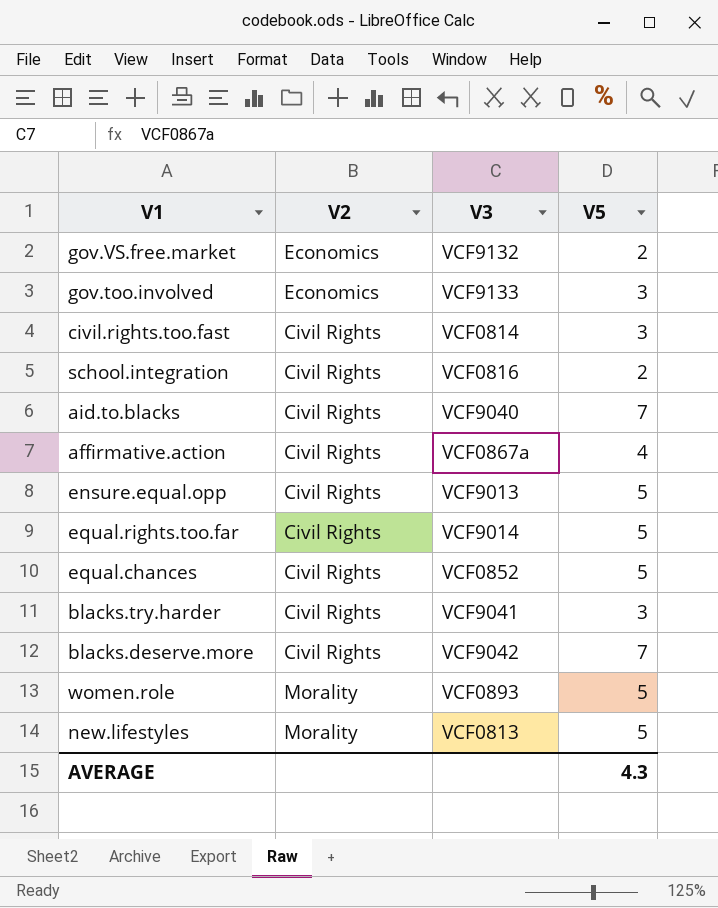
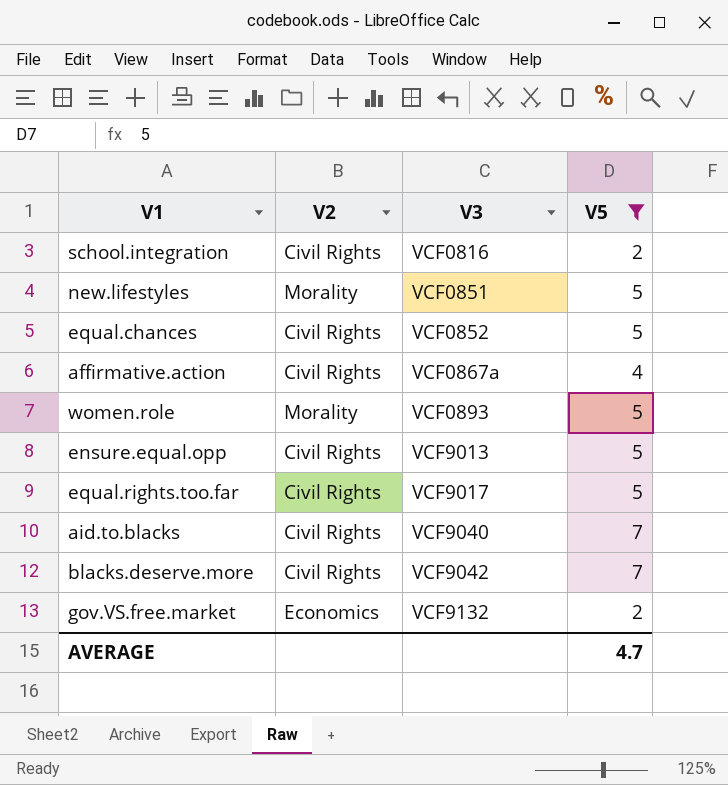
filter: none -> V5 != 3
row order: none -> V3 ascending
new.lifestyles | V3: VCF0813 -> VCF0851
equal.rights.too.far | V3: VCF9014 -> VCF9017
AVERAGE | V5: 4.3 -> 4.7

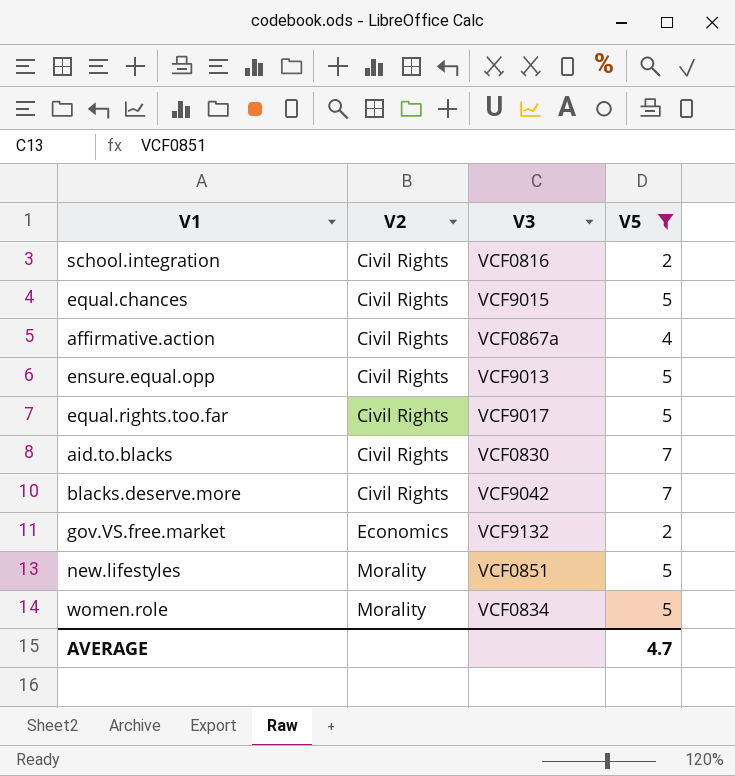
row order: V3 ascending -> V2 ascending
equal.chances | V3: VCF0852 -> VCF9015
aid.to.blacks | V3: VCF9040 -> VCF0830
women.role | V3: VCF0893 -> VCF0834

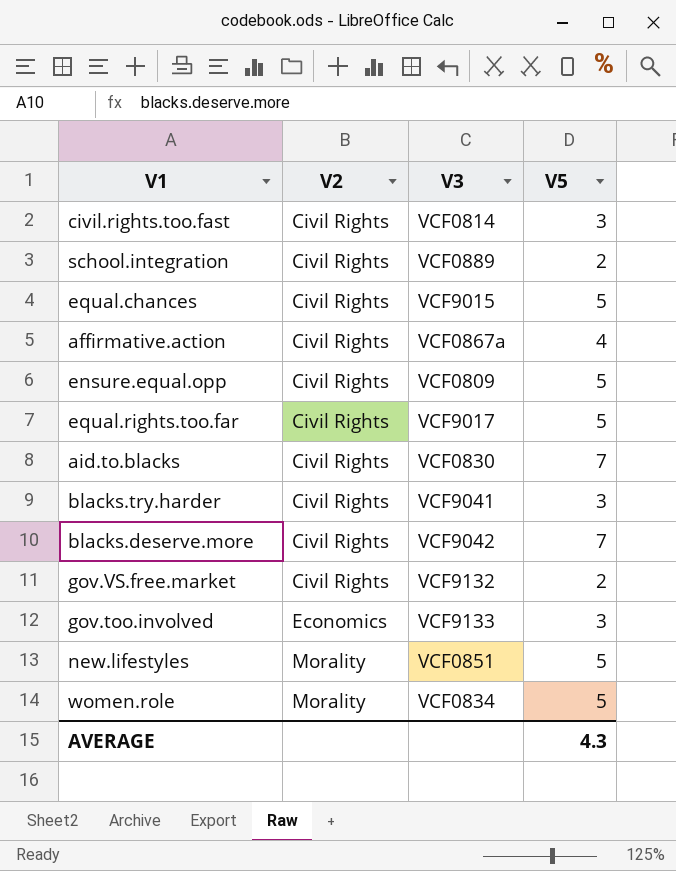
filter: V5 != 3 -> none
school.integration | V3: VCF0816 -> VCF0889
ensure.equal.opp | V3: VCF9013 -> VCF0809
gov.VS.free.market | V2: Economics -> Civil Rights
AVERAGE | V5: 4.7 -> 4.3

